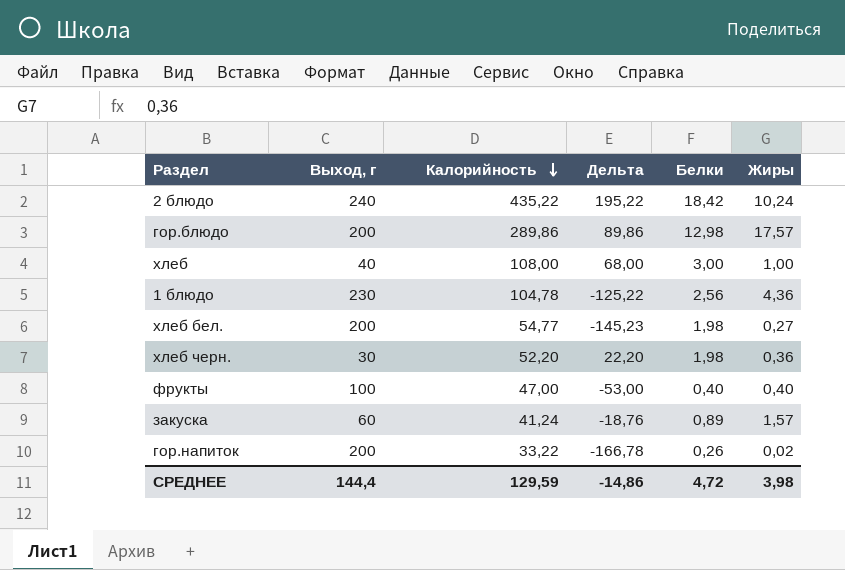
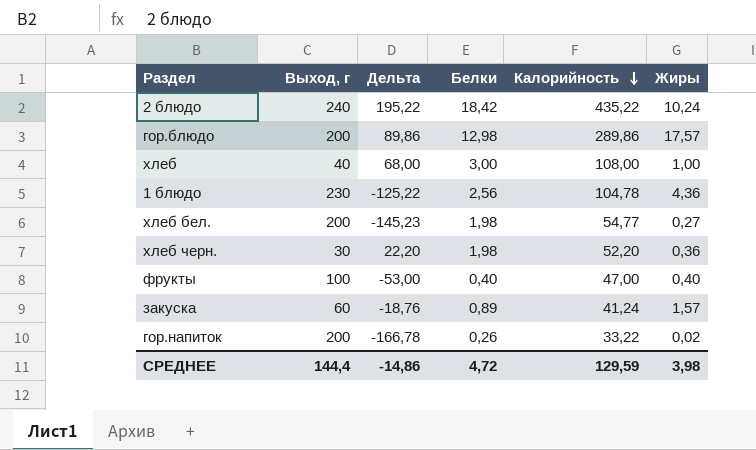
column Калорийность | position: 3 -> 5

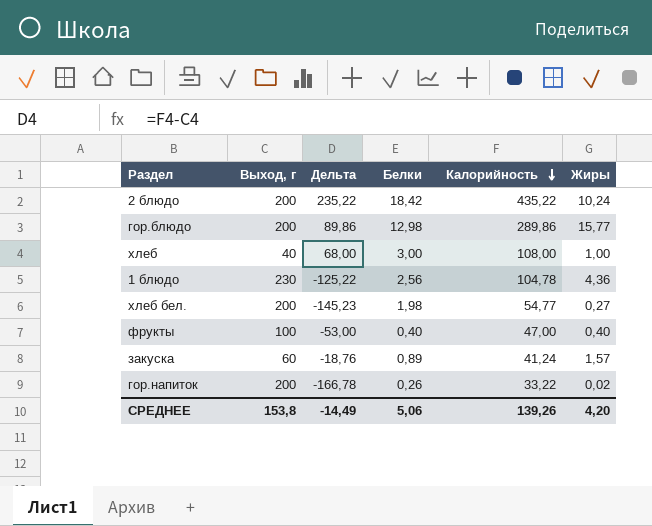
row хлеб черн.: 30 | 22,20 | 1,98 | 52,20 | 0,36 -> none
2 блюдо | Выход, г: 240 -> 200
2 блюдо | Дельта: 195,22 -> 235,22
гор.блюдо | Жиры: 17,57 -> 15,77
СРЕДНЕЕ | Выход, г: 144,4 -> 153,8
СРЕДНЕЕ | Дельта: -14,86 -> -14,49
СРЕДНЕЕ | Белки: 4,72 -> 5,06
СРЕДНЕЕ | Калорийность: 129,59 -> 139,26
СРЕДНЕЕ | Жиры: 3,98 -> 4,20

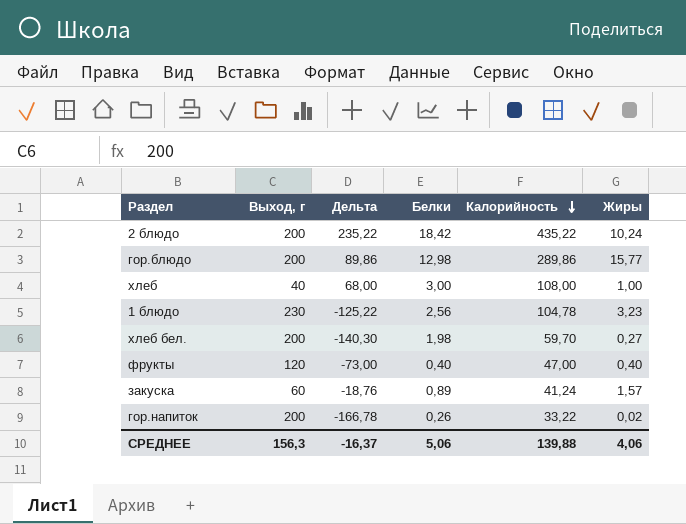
1 блюдо | Жиры: 4,36 -> 3,23
хлеб бел. | Дельта: -145,23 -> -140,30
хлеб бел. | Калорийность: 54,77 -> 59,70
фрукты | Выход, г: 100 -> 120
фрукты | Дельта: -53,00 -> -73,00
СРЕДНЕЕ | Выход, г: 153,8 -> 156,3
СРЕДНЕЕ | Дельта: -14,49 -> -16,37
СРЕДНЕЕ | Калорийность: 139,26 -> 139,88
СРЕДНЕЕ | Жиры: 4,20 -> 4,06

